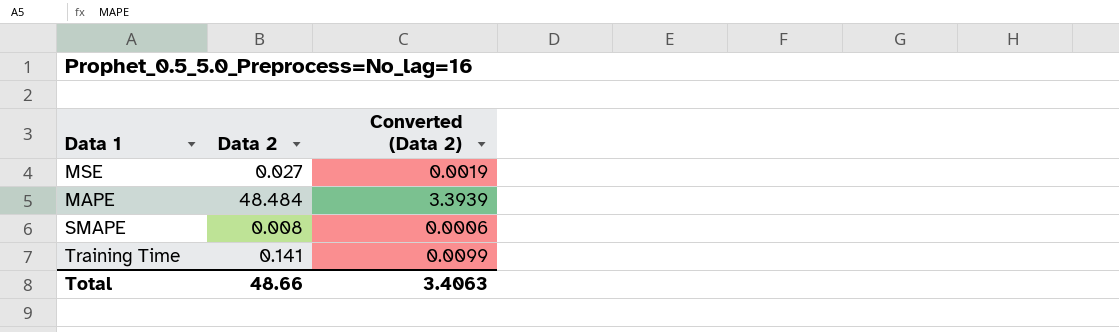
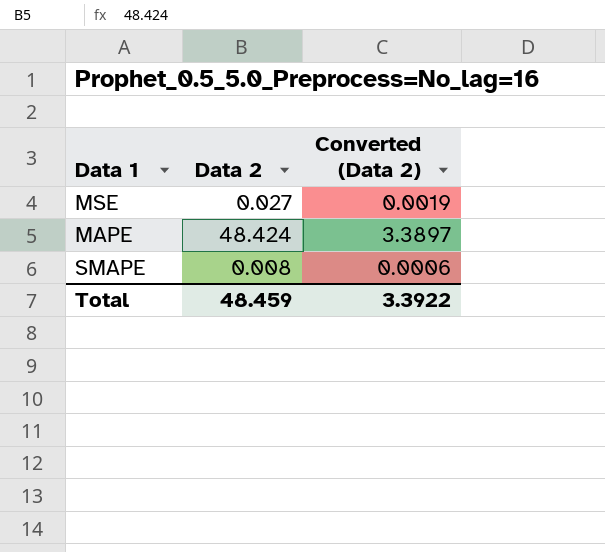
row Training Time: 0.141 | 0.0099 -> none
MAPE | Data 2: 48.484 -> 48.424
MAPE | Converted (Data 2): 3.3939 -> 3.3897
Total | Data 2: 48.66 -> 48.459
Total | Converted (Data 2): 3.4063 -> 3.3922

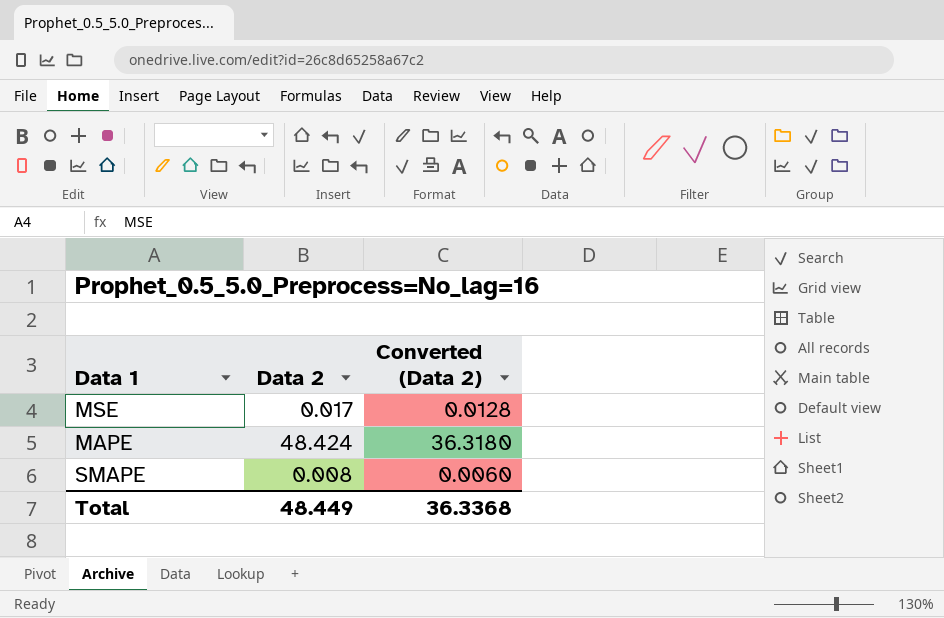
column Converted (Data 2) | formula: [Data 2] * 0.07 -> [Data 2] * 0.75
MSE | Data 2: 0.027 -> 0.017
Total | Data 2: 48.459 -> 48.449
Total | Converted (Data 2): 3.3922 -> 36.3368

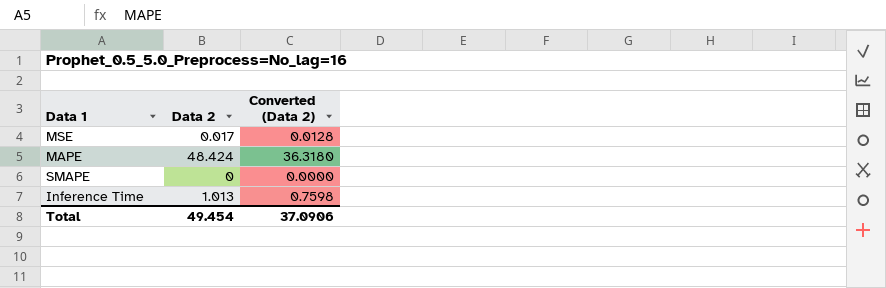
SMAPE | Data 2: 0.008 -> 0
SMAPE | Converted (Data 2): 0.0060 -> 0.0000
row Inference Time: none -> 1.013 | 0.7598
Total | Data 2: 48.449 -> 49.454
Total | Converted (Data 2): 36.3368 -> 37.0906

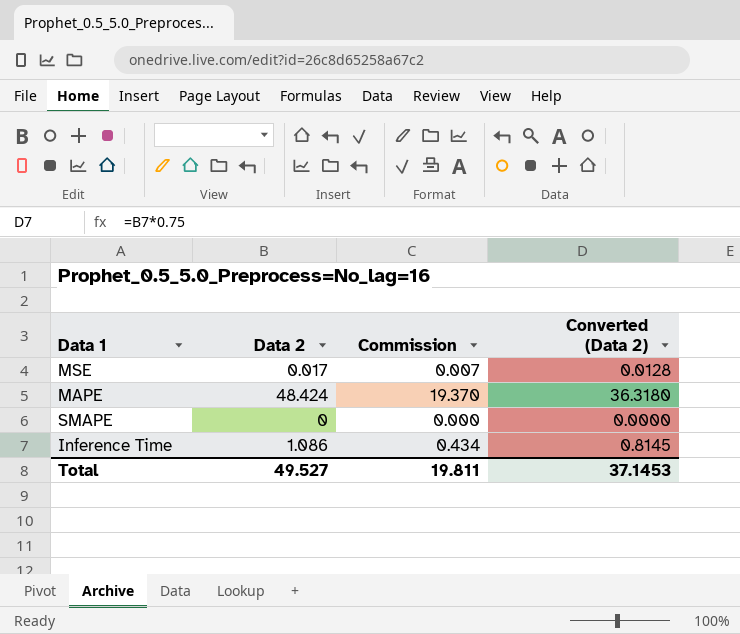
column Commission | formula: none -> [Data 2] * 0.4
Inference Time | Data 2: 1.013 -> 1.086
Inference Time | Converted (Data 2): 0.7598 -> 0.8145
Total | Data 2: 49.454 -> 49.527
Total | Converted (Data 2): 37.0906 -> 37.1453

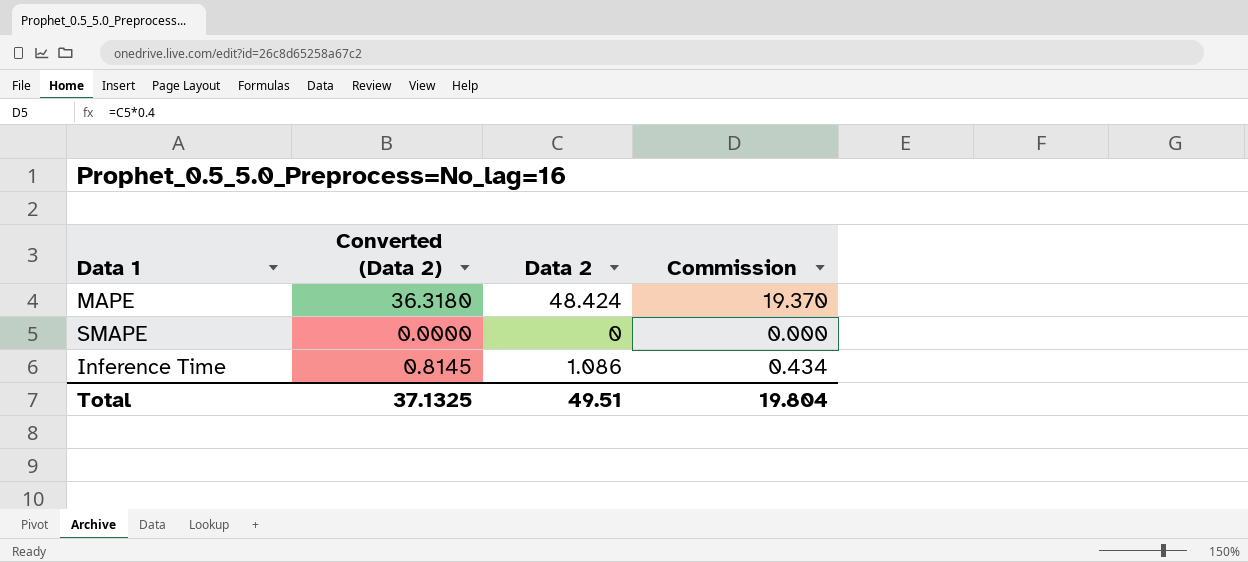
column Converted (Data 2) | position: 4 -> 2
row MSE: 0.017 | 0.007 | 0.0128 -> none
Total | Converted (Data 2): 37.1453 -> 37.1325
Total | Data 2: 49.527 -> 49.51
Total | Commission: 19.811 -> 19.804

